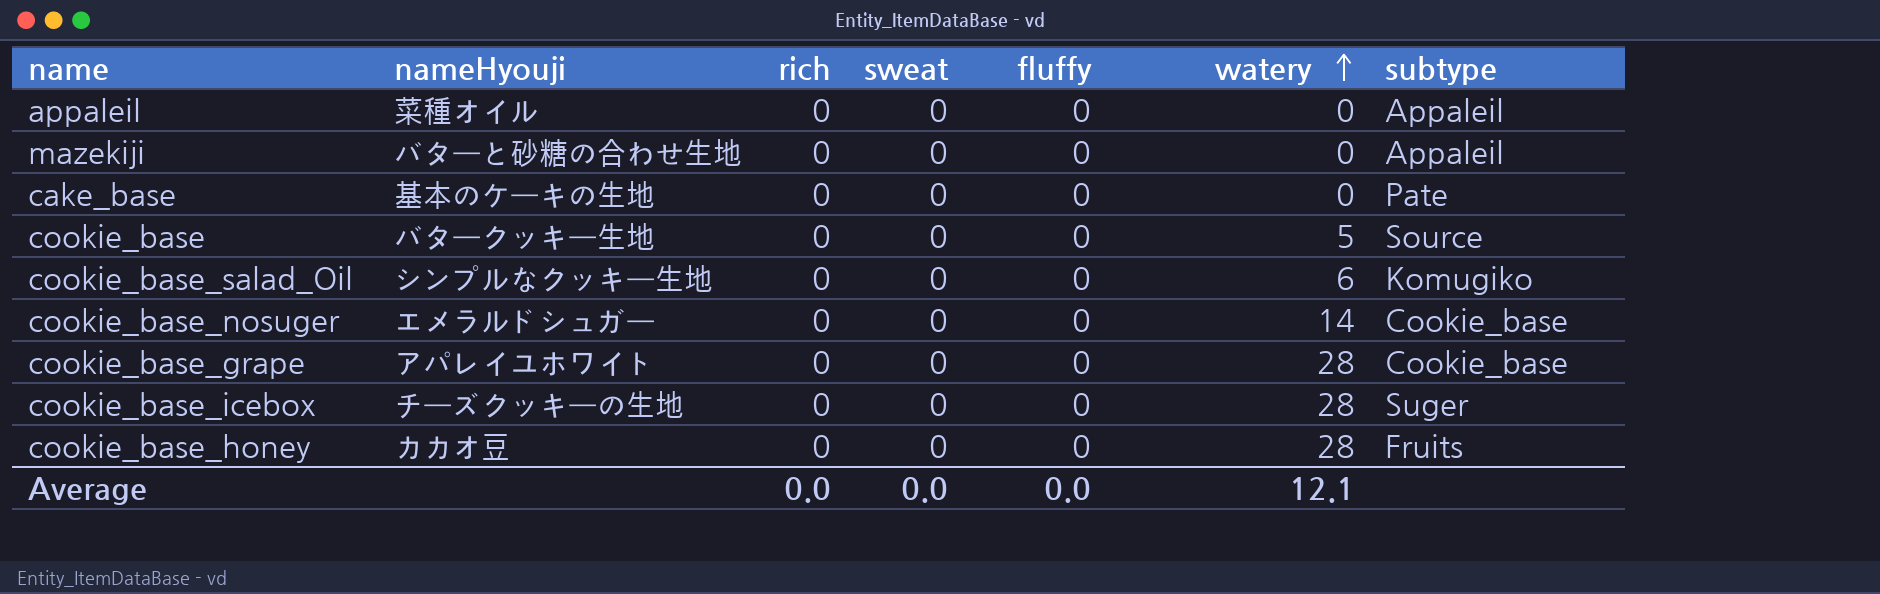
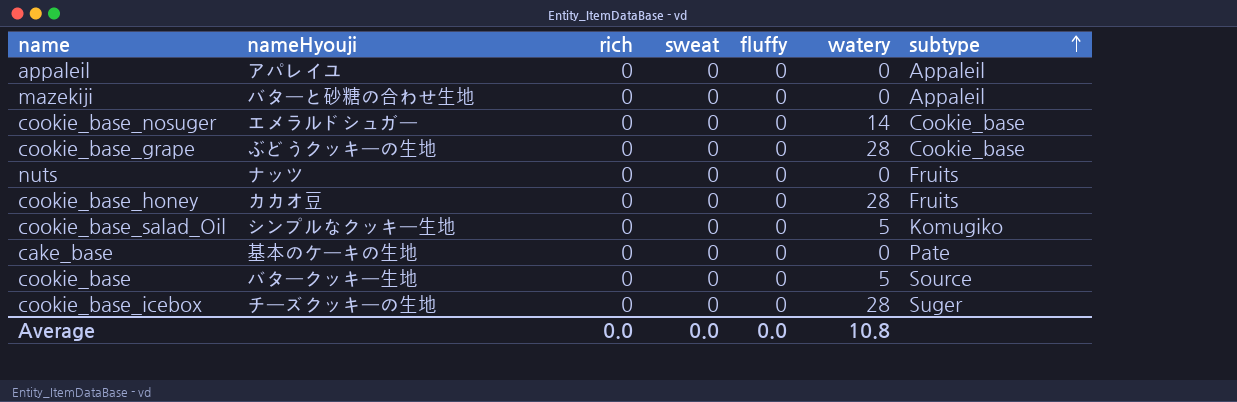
row order: watery ascending -> subtype ascending
appaleil | nameHyouji: 菜種オイル -> アパレイユ
cookie_base_grape | nameHyouji: アパレイユホワイト -> ぶどうクッキーの生地
row nuts: none -> ナッツ | 0 | 0 | 0 | 0 | Fruits
cookie_base_salad_Oil | watery: 6 -> 5
Average | watery: 12.1 -> 10.8

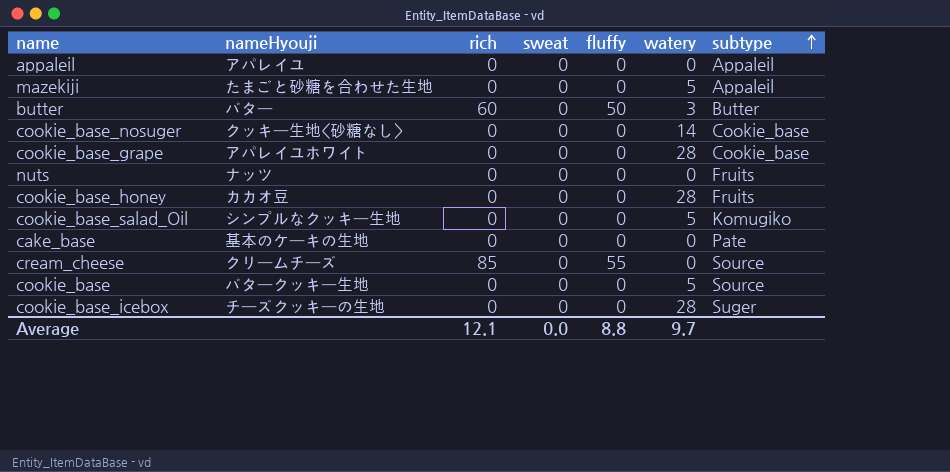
mazekiji | nameHyouji: バターと砂糖の合わせ生地 -> たまごと砂糖を合わせた生地
mazekiji | watery: 0 -> 5
row butter: none -> バター | 60 | 0 | 50 | 3 | Butter
cookie_base_nosuger | nameHyouji: エメラルドシュガー -> クッキー生地<砂糖なし>
cookie_base_grape | nameHyouji: ぶどうクッキーの生地 -> アパレイユホワイト
row cream_cheese: none -> クリームチーズ | 85 | 0 | 55 | 0 | Source
Average | rich: 0.0 -> 12.1
Average | fluffy: 0.0 -> 8.8
Average | watery: 10.8 -> 9.7

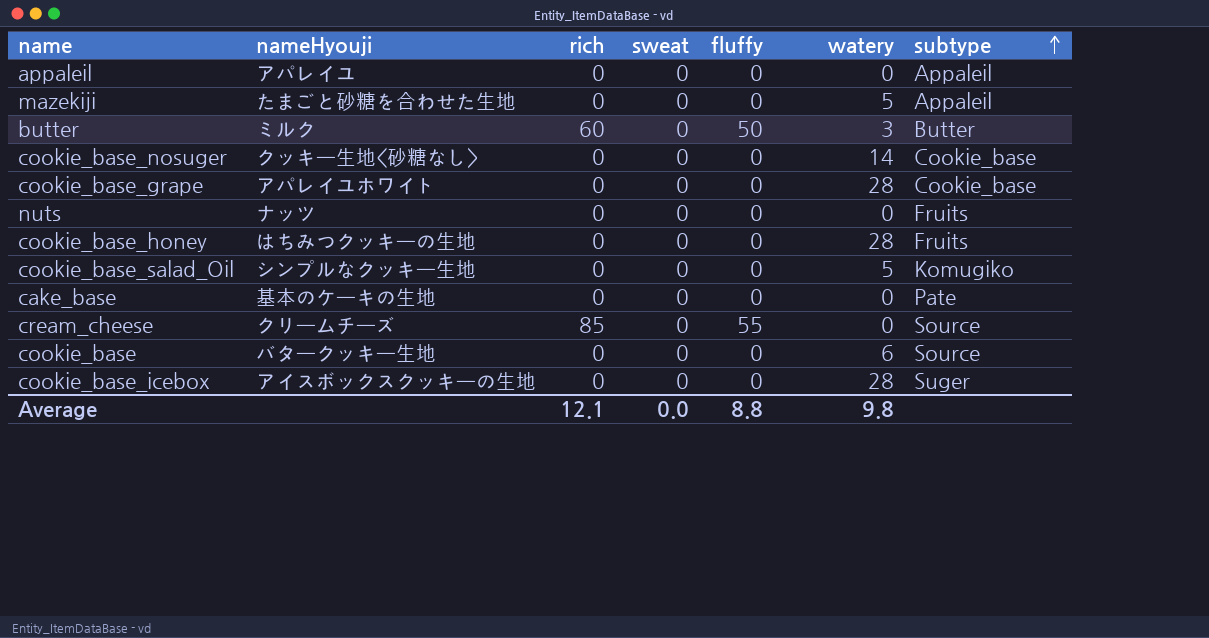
butter | nameHyouji: バター -> ミルク
cookie_base_honey | nameHyouji: カカオ豆 -> はちみつクッキーの生地
cookie_base | watery: 5 -> 6
cookie_base_icebox | nameHyouji: チーズクッキーの生地 -> アイスボックスクッキーの生地
Average | watery: 9.7 -> 9.8

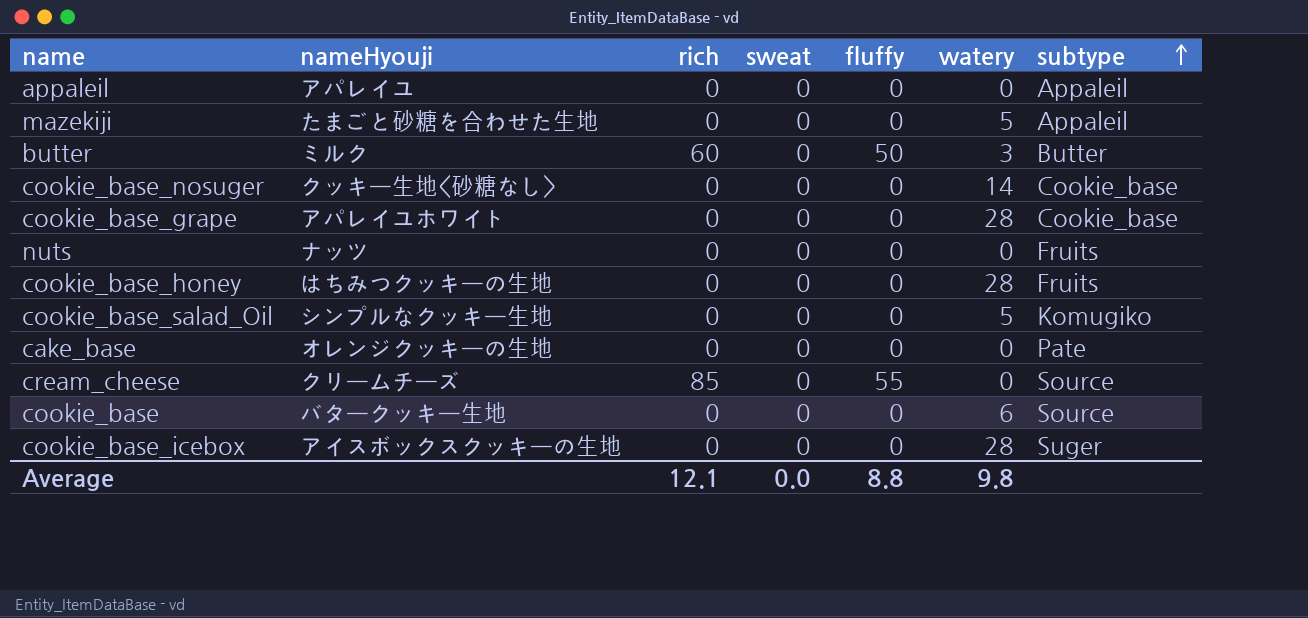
cake_base | nameHyouji: 基本のケーキの生地 -> オレンジクッキーの生地

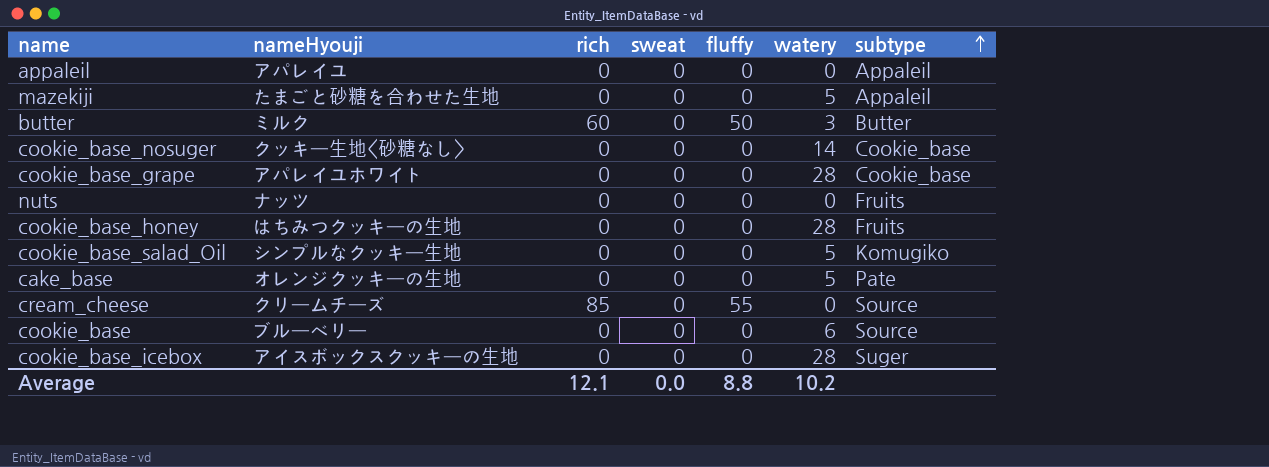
cake_base | watery: 0 -> 5
cookie_base | nameHyouji: バタークッキー生地 -> ブルーベリー
Average | watery: 9.8 -> 10.2

